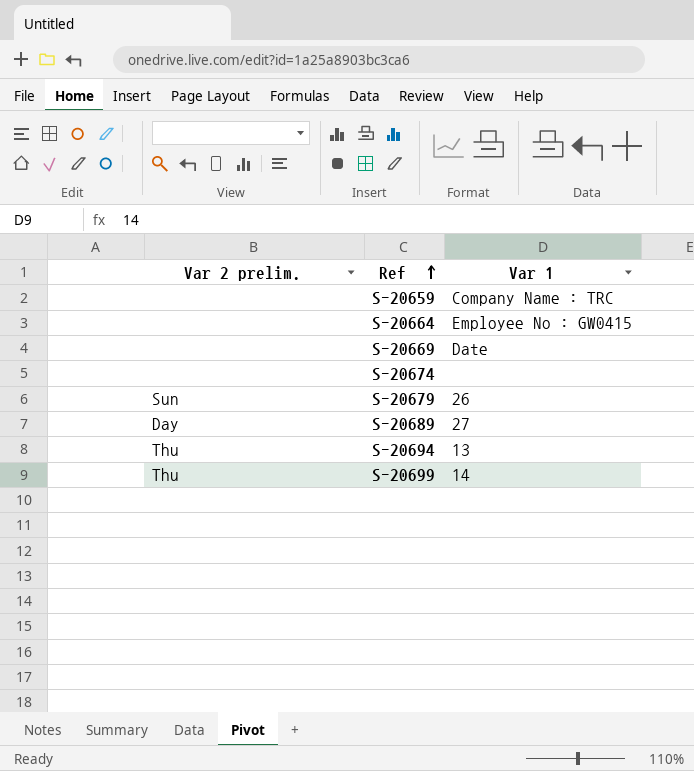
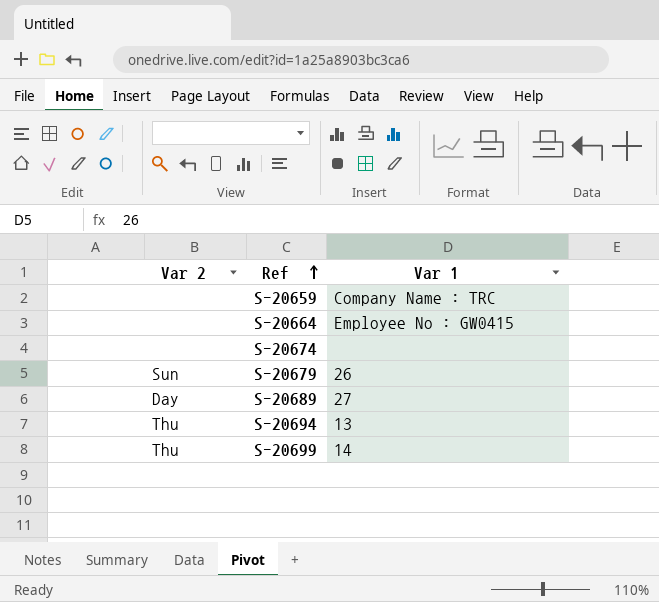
column name: Var 2 prelim. -> Var 2
row S-20669: none | Date -> none

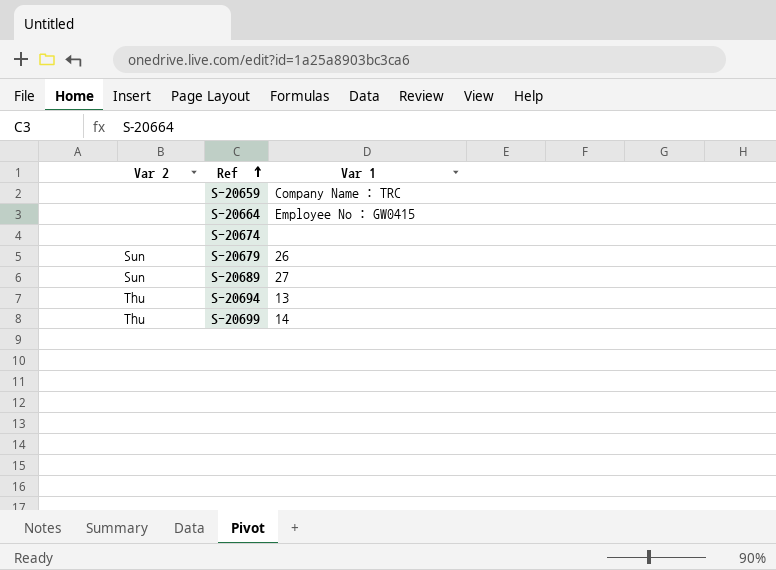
S-20689 | Var 2: Day -> Sun

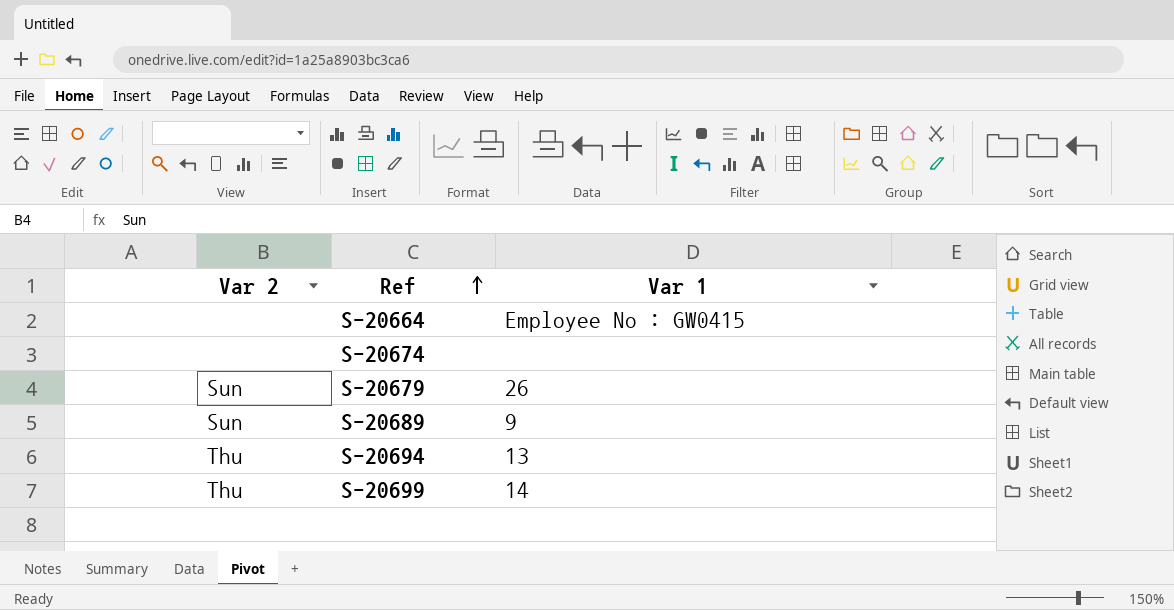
row S-20659: none | Company Name : TRC -> none
S-20689 | Var 1: 27 -> 9

